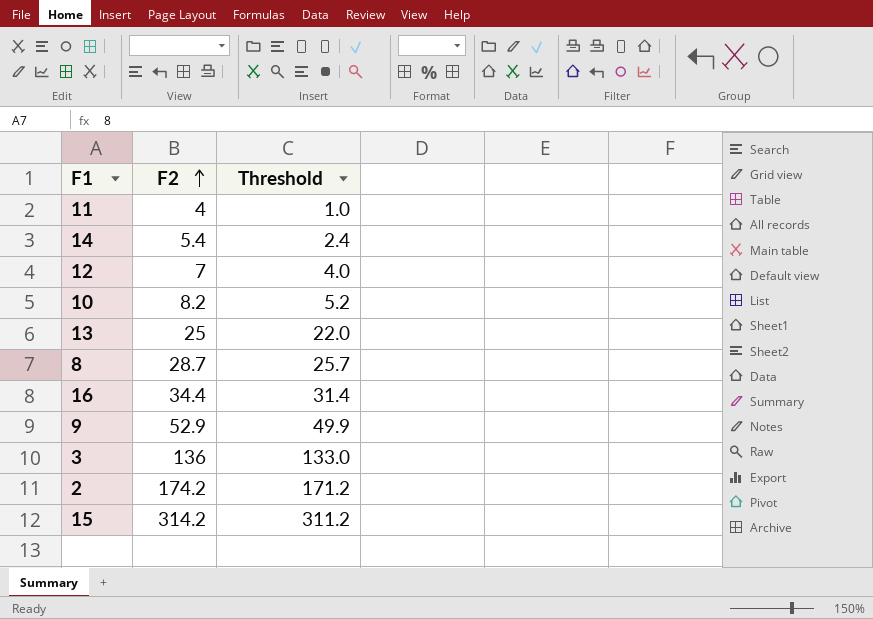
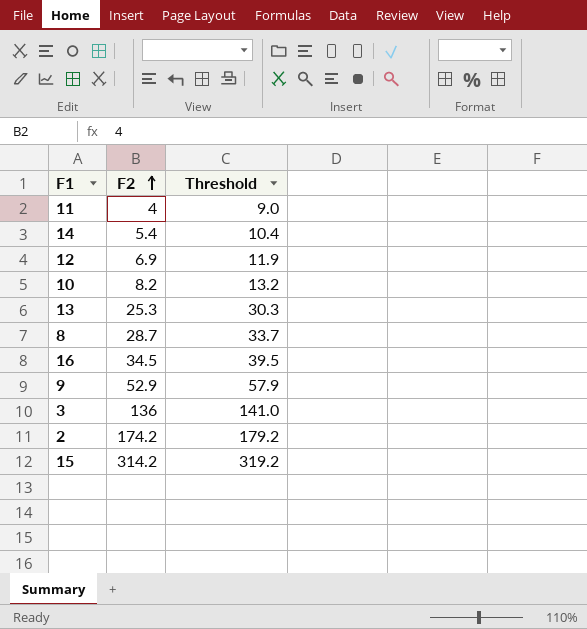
column Threshold | formula: [F2] - 3 -> [F2] + 5
12 | F2: 7 -> 6.9
13 | F2: 25 -> 25.3
16 | F2: 34.4 -> 34.5

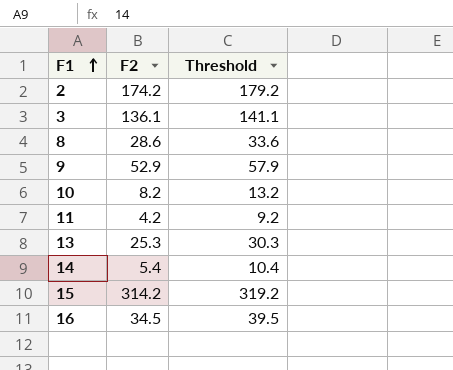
row order: F2 ascending -> F1 ascending
row 12: 6.9 | 11.9 -> none
3 | F2: 136 -> 136.1
3 | Threshold: 141.0 -> 141.1
8 | F2: 28.7 -> 28.6
8 | Threshold: 33.7 -> 33.6
11 | F2: 4 -> 4.2
11 | Threshold: 9.0 -> 9.2

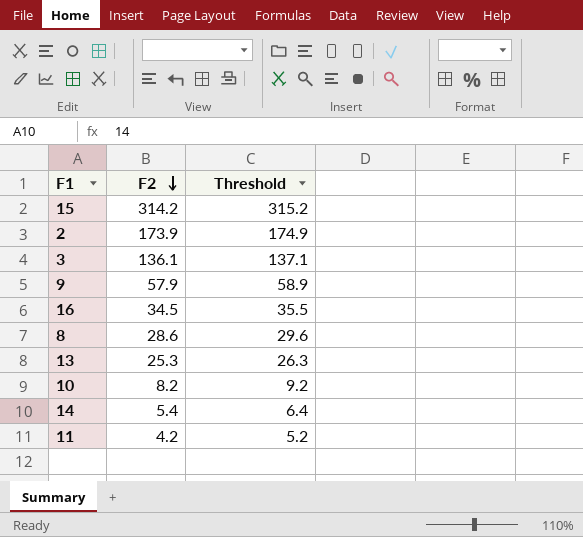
row order: F1 ascending -> F2 descending
column Threshold | formula: [F2] + 5 -> [F2] + 1
2 | F2: 174.2 -> 173.9
9 | F2: 52.9 -> 57.9

